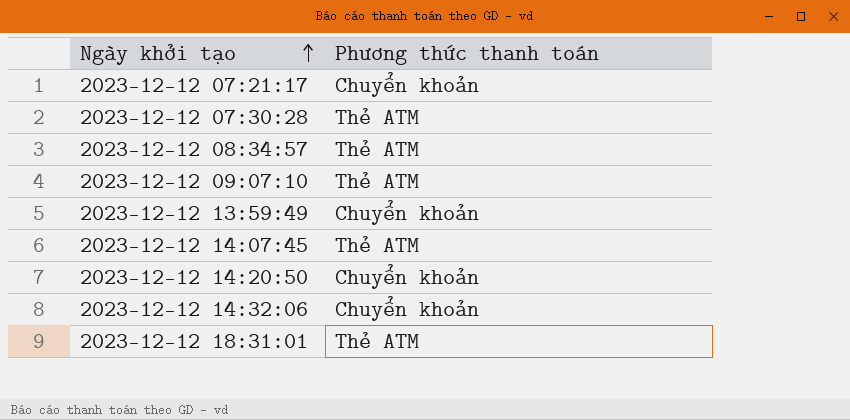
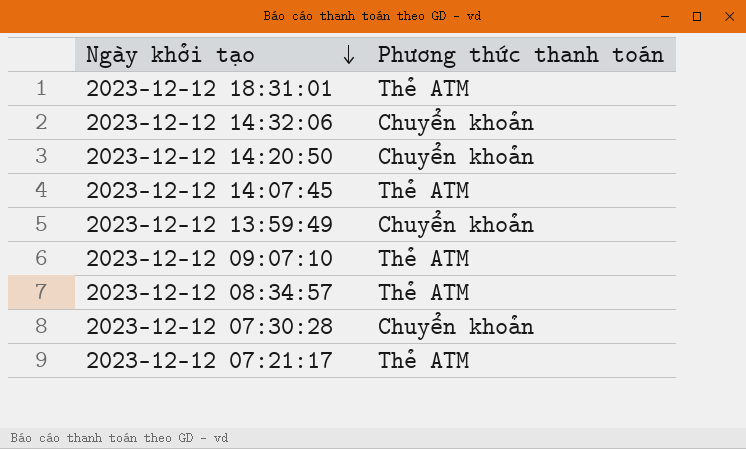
row order: Ngày khởi tạo ascending -> Ngày khởi tạo descending
2023-12-12 07:30:28 | Phương thức thanh toán: Thẻ ATM -> Chuyển khoản
2023-12-12 07:21:17 | Phương thức thanh toán: Chuyển khoản -> Thẻ ATM

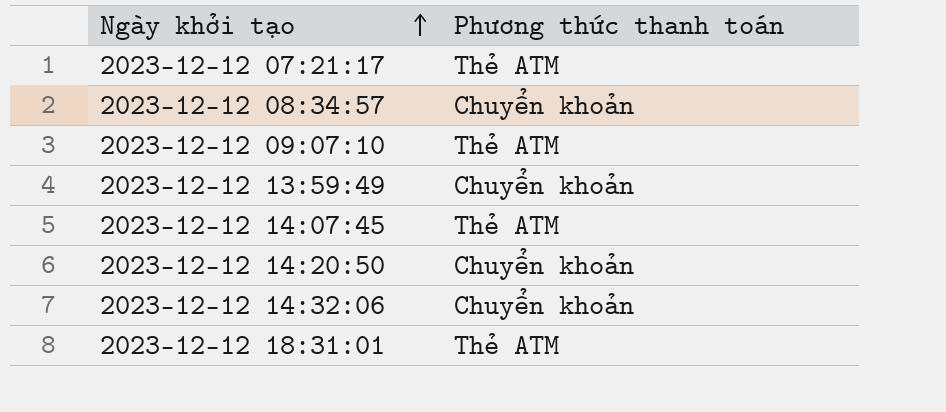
row order: Ngày khởi tạo descending -> Ngày khởi tạo ascending
row 2023-12-12 07:30:28: Chuyển khoản -> none
2023-12-12 08:34:57 | Phương thức thanh toán: Thẻ ATM -> Chuyển khoản

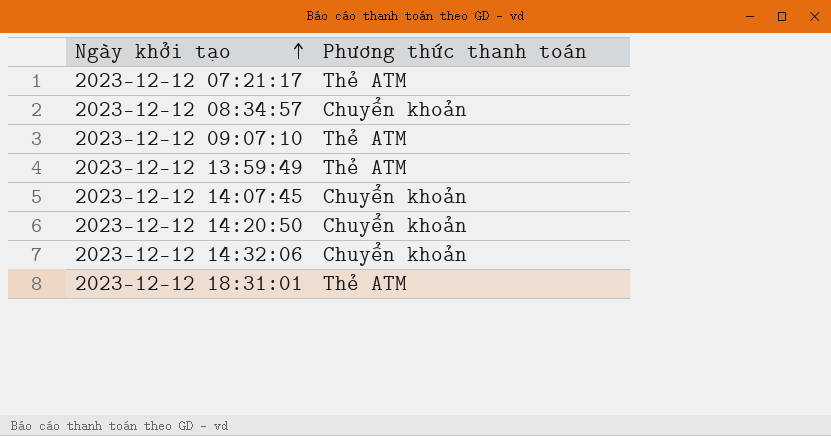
2023-12-12 13:59:49 | Phương thức thanh toán: Chuyển khoản -> Thẻ ATM
2023-12-12 14:07:45 | Phương thức thanh toán: Thẻ ATM -> Chuyển khoản

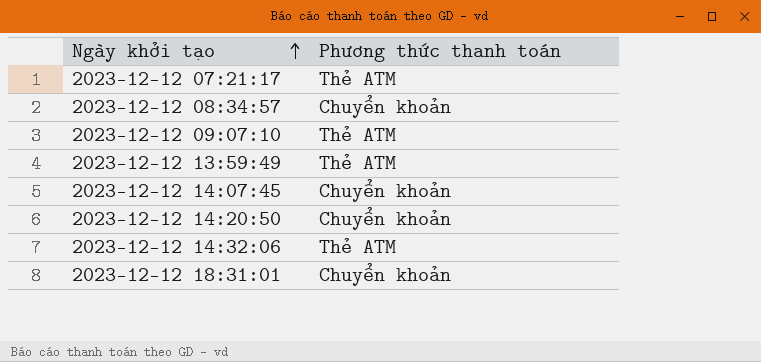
2023-12-12 14:32:06 | Phương thức thanh toán: Chuyển khoản -> Thẻ ATM
2023-12-12 18:31:01 | Phương thức thanh toán: Thẻ ATM -> Chuyển khoản

